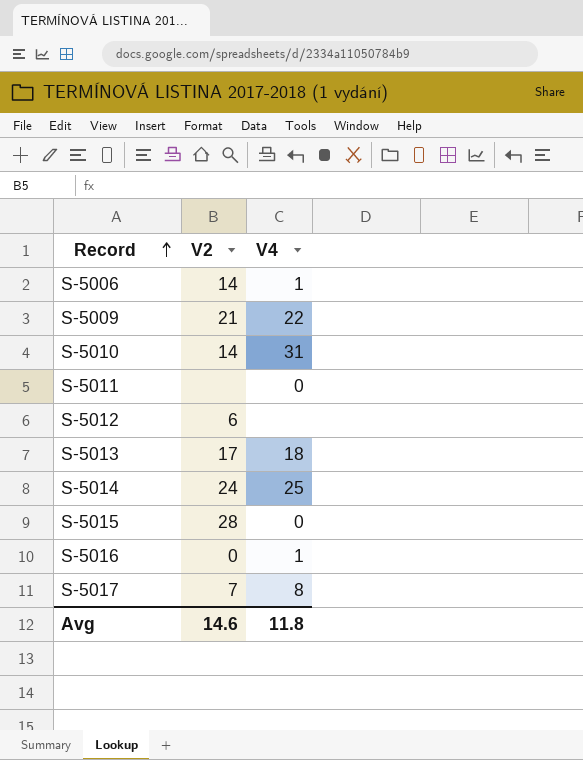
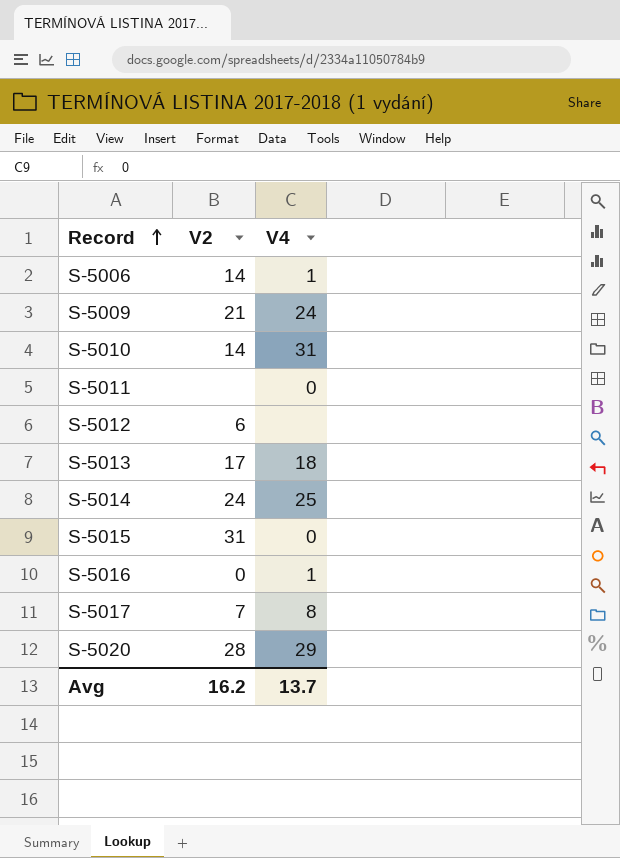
S-5009 | V4: 22 -> 24
S-5015 | V2: 28 -> 31
row S-5020: none -> 28 | 29
Avg | V2: 14.6 -> 16.2
Avg | V4: 11.8 -> 13.7

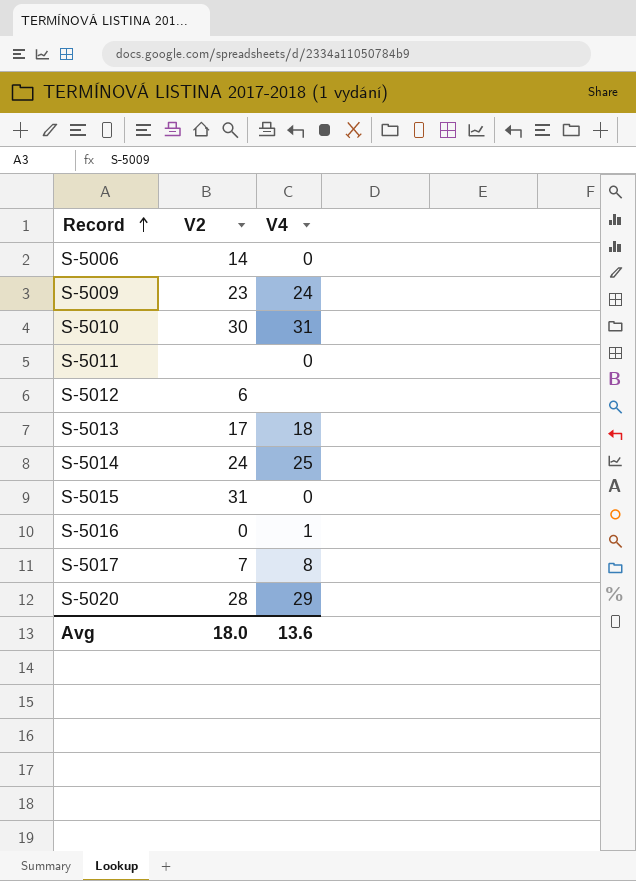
S-5006 | V4: 1 -> 0
S-5009 | V2: 21 -> 23
S-5010 | V2: 14 -> 30
Avg | V2: 16.2 -> 18.0
Avg | V4: 13.7 -> 13.6

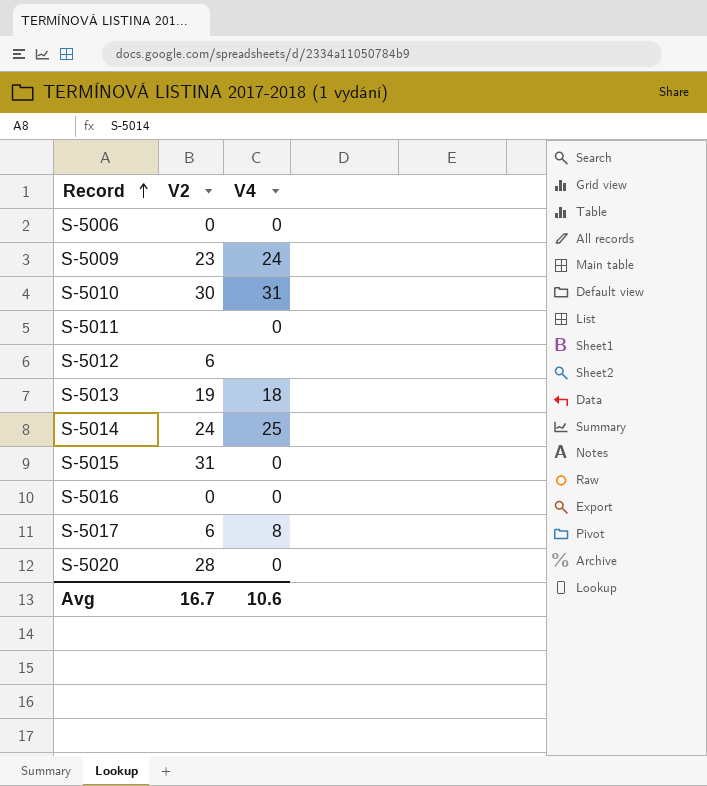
S-5006 | V2: 14 -> 0
S-5013 | V2: 17 -> 19
S-5016 | V4: 1 -> 0
S-5017 | V2: 7 -> 6
S-5020 | V4: 29 -> 0
Avg | V2: 18.0 -> 16.7
Avg | V4: 13.6 -> 10.6

